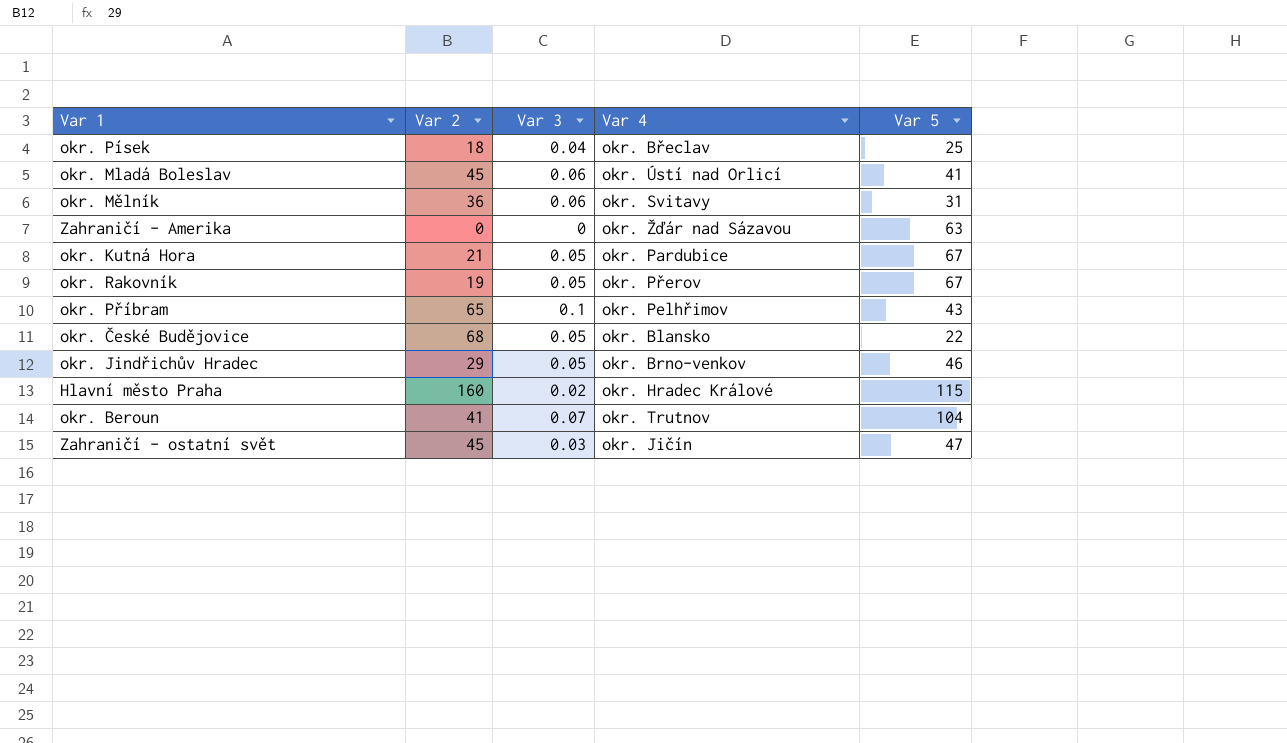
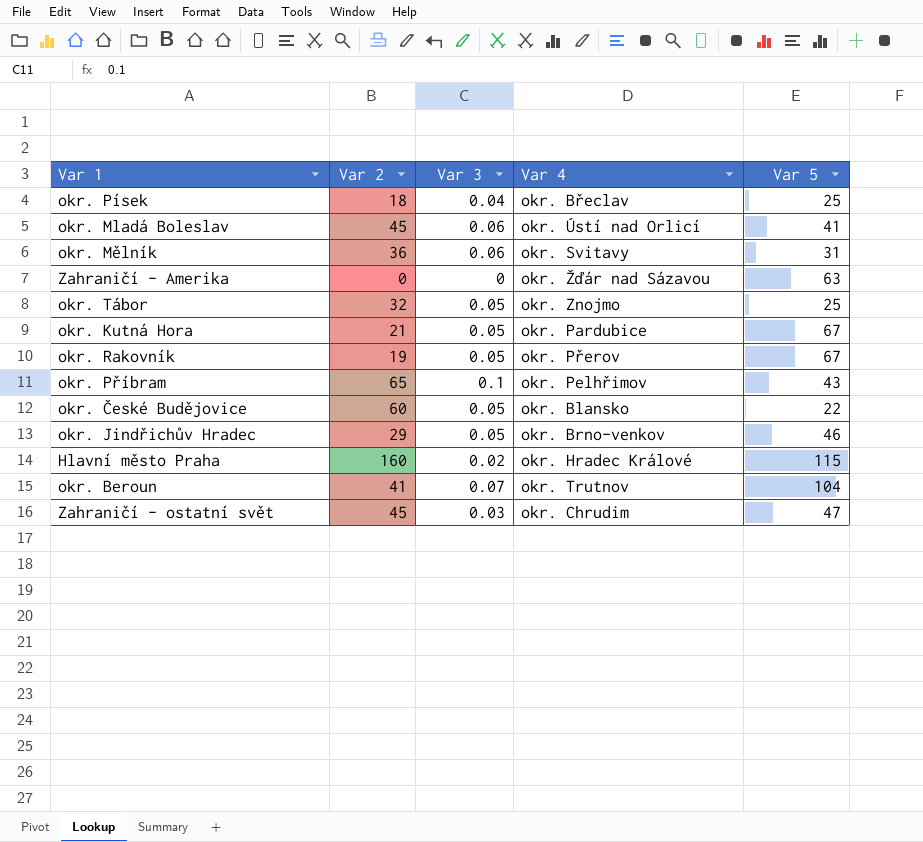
row okr. Tábor: none -> 32 | 0.05 | okr. Znojmo | 25
okr. České Budějovice | Var 2: 68 -> 60
Zahraničí - ostatní svět | Var 4: okr. Jičín -> okr. Chrudim

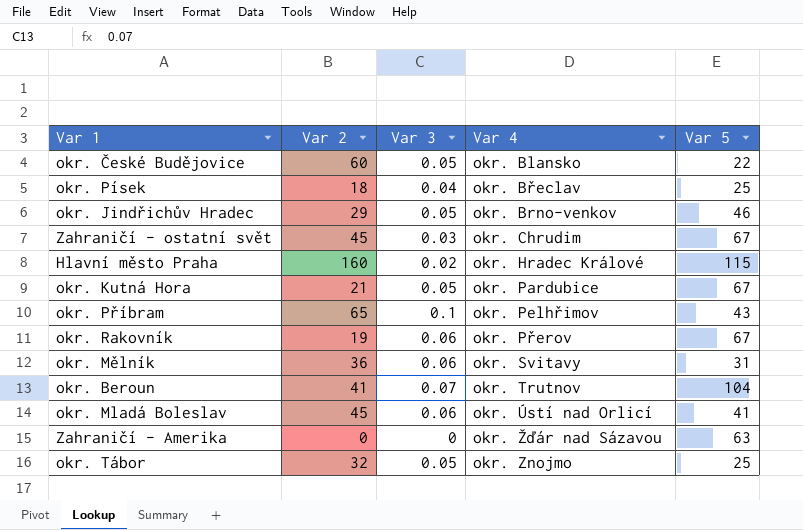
row order: none -> Var 4 ascending
Zahraničí - ostatní svět | Var 5: 47 -> 67
okr. Rakovník | Var 3: 0.05 -> 0.06

